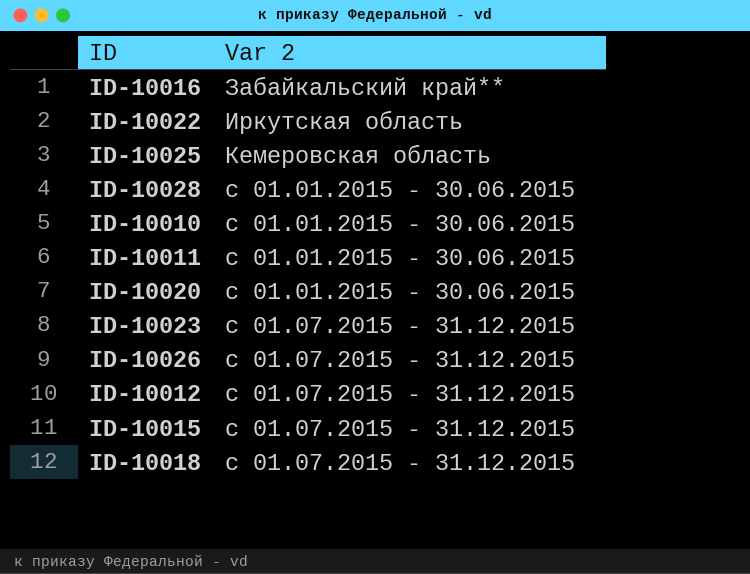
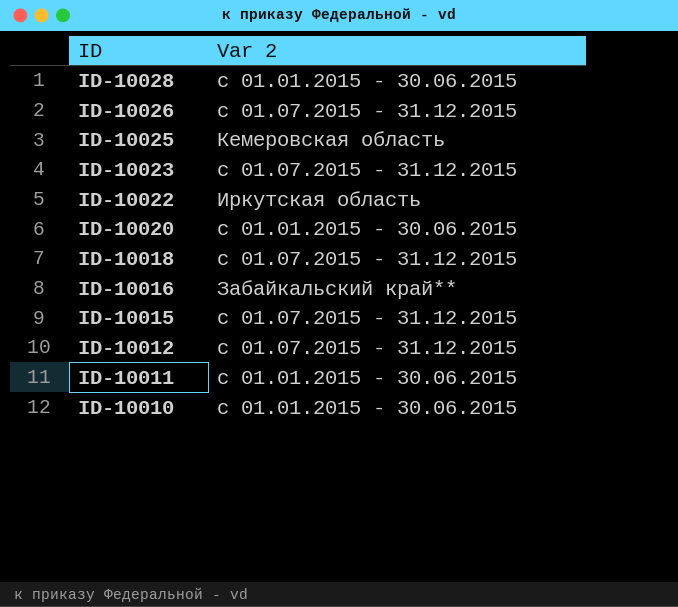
row order: Var 2 ascending -> ID descending

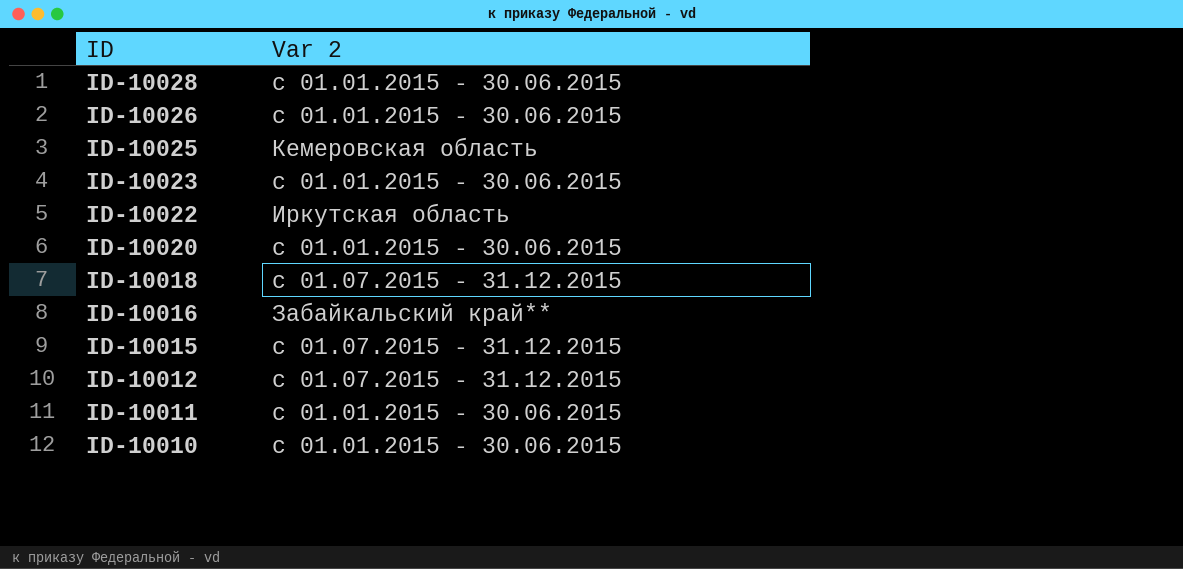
ID-10026 | Var 2: с 01.07.2015 - 31.12.2015 -> с 01.01.2015 - 30.06.2015
ID-10023 | Var 2: с 01.07.2015 - 31.12.2015 -> с 01.01.2015 - 30.06.2015

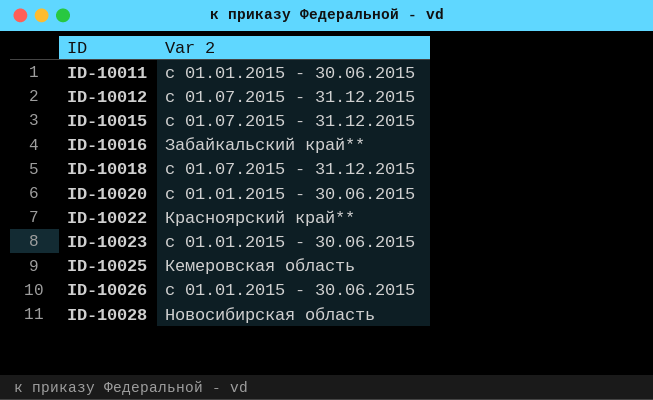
row order: ID descending -> ID ascending
row ID-10010: с 01.01.2015 - 30.06.2015 -> none
ID-10022 | Var 2: Иркутская область -> Красноярский край**
ID-10028 | Var 2: с 01.01.2015 - 30.06.2015 -> Новосибирская область

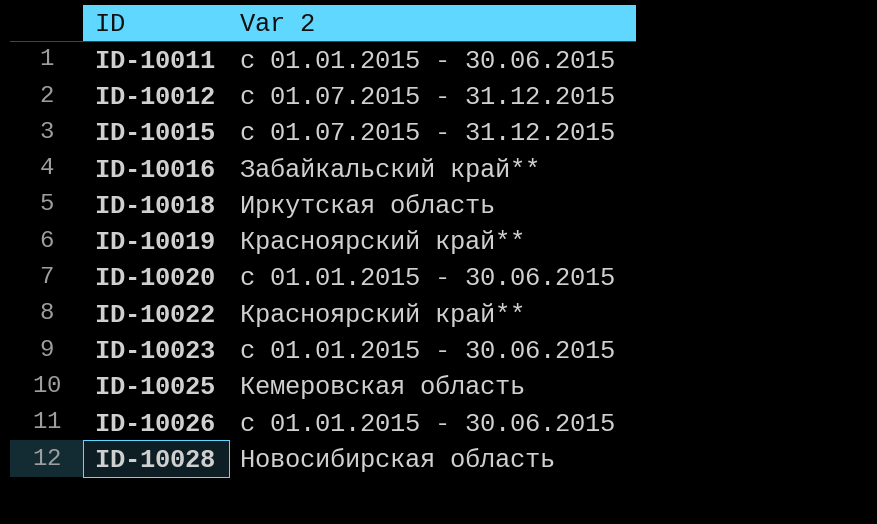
ID-10018 | Var 2: с 01.07.2015 - 31.12.2015 -> Иркутская область
row ID-10019: none -> Красноярский край**

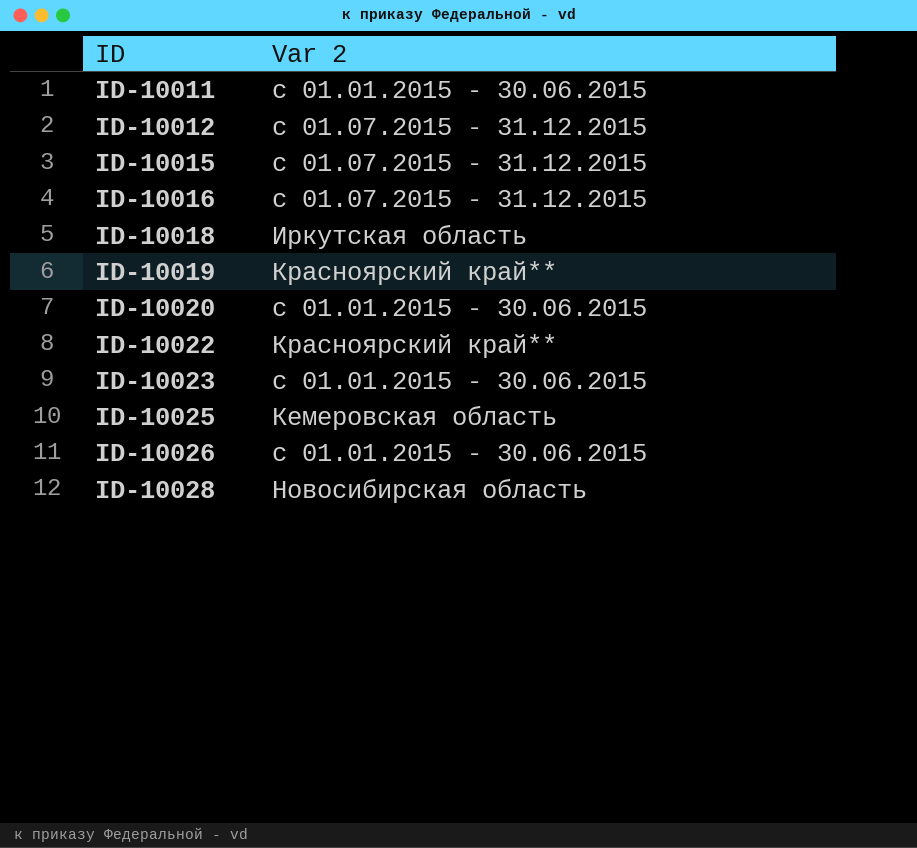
ID-10016 | Var 2: Забайкальский край** -> с 01.07.2015 - 31.12.2015

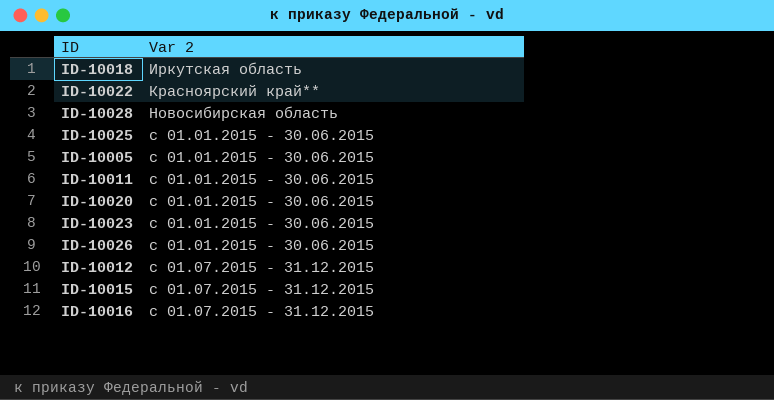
row order: ID ascending -> Var 2 ascending
row ID-10019: Красноярский край** -> none
ID-10025 | Var 2: Кемеровская область -> с 01.01.2015 - 30.06.2015
row ID-10005: none -> с 01.01.2015 - 30.06.2015

